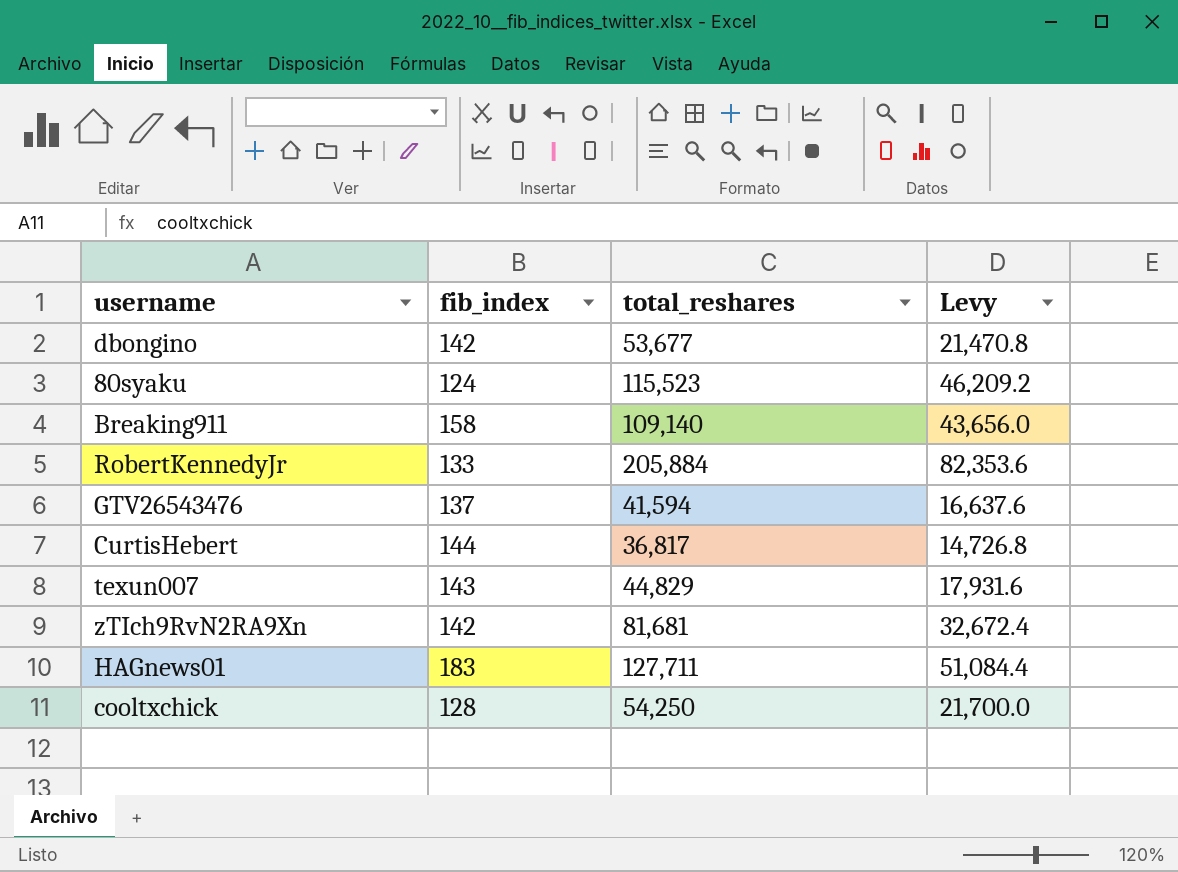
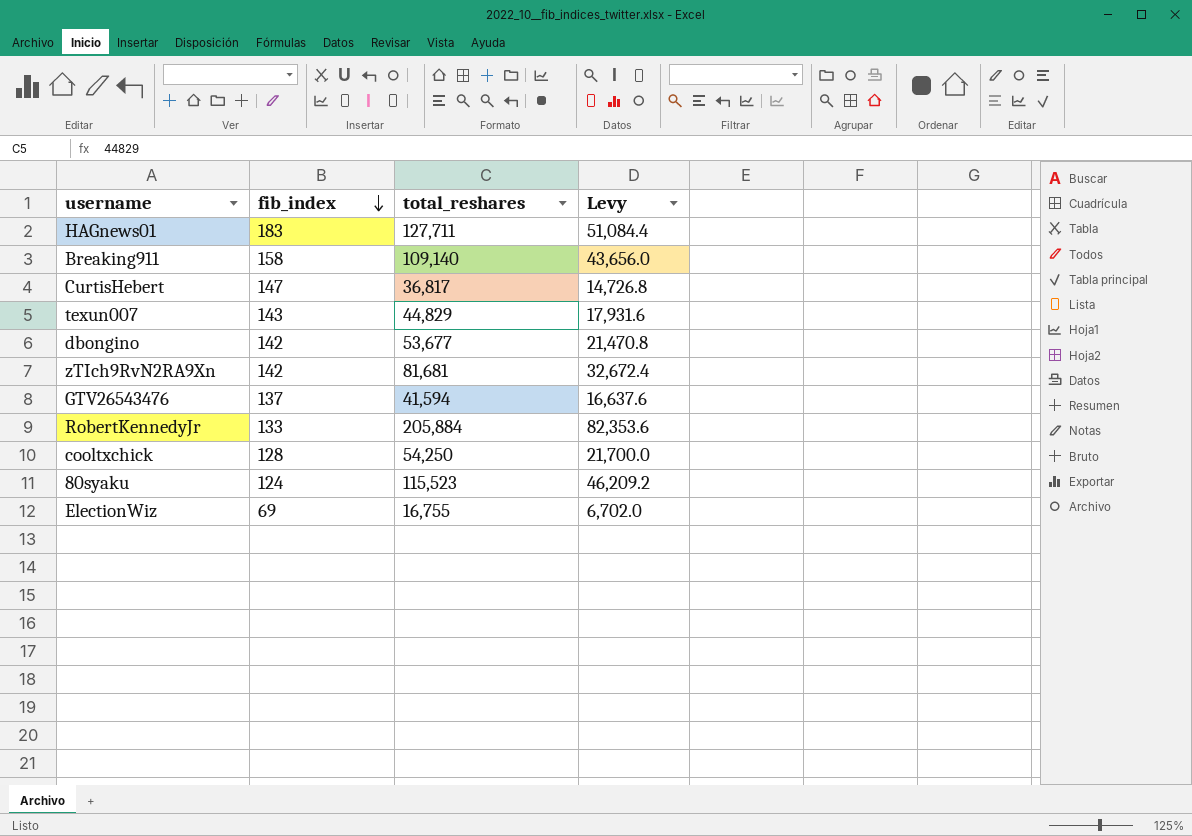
row order: none -> fib_index descending
CurtisHebert | fib_index: 144 -> 147
row ElectionWiz: none -> 69 | 16,755 | 6,702.0

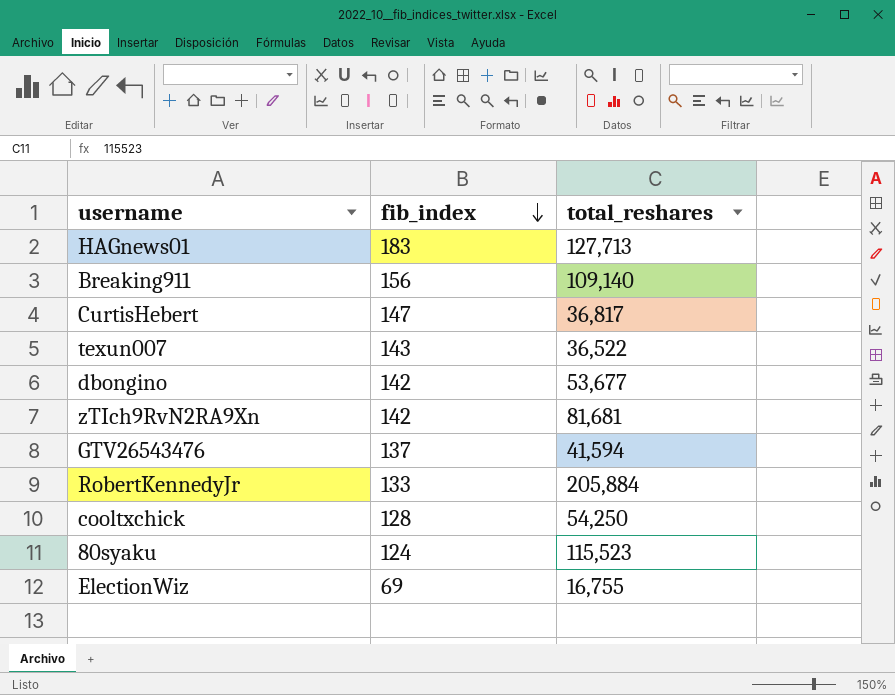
column Levy | formula: [total_reshares] * 0.4 -> none
HAGnews01 | total_reshares: 127,711 -> 127,713
Breaking911 | fib_index: 158 -> 156
texun007 | total_reshares: 44,829 -> 36,522

